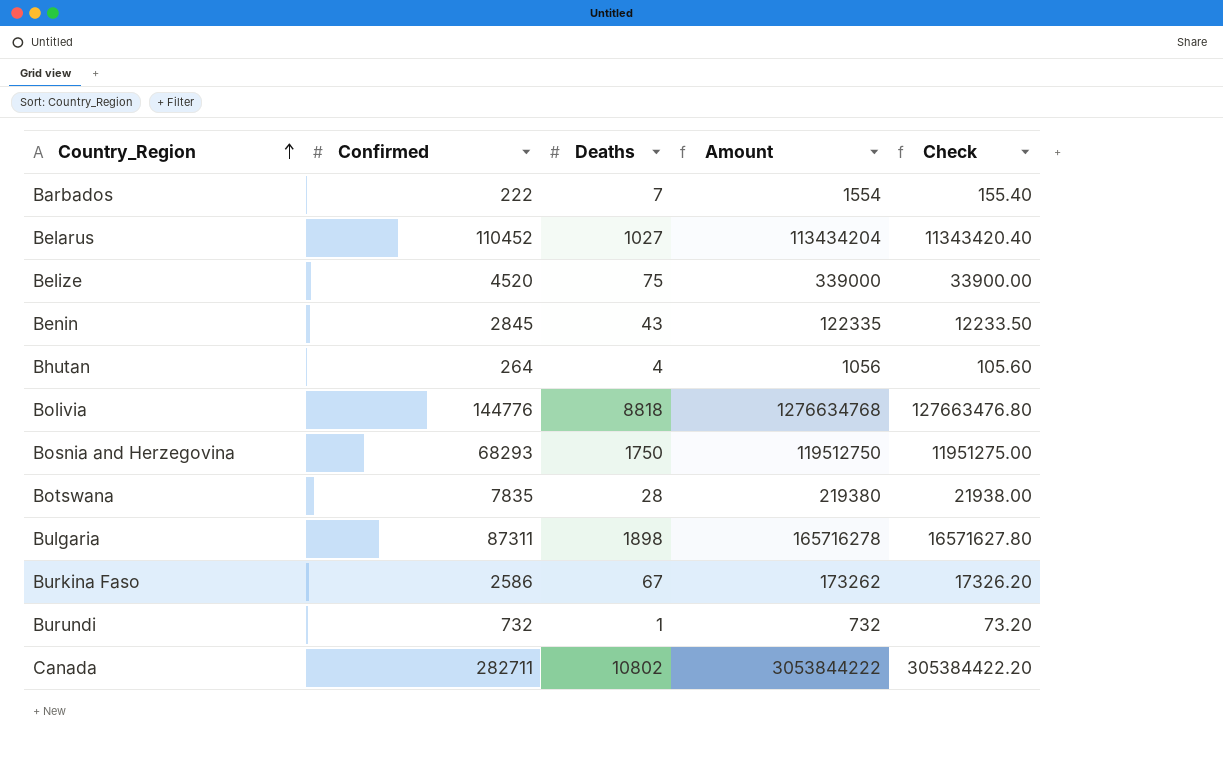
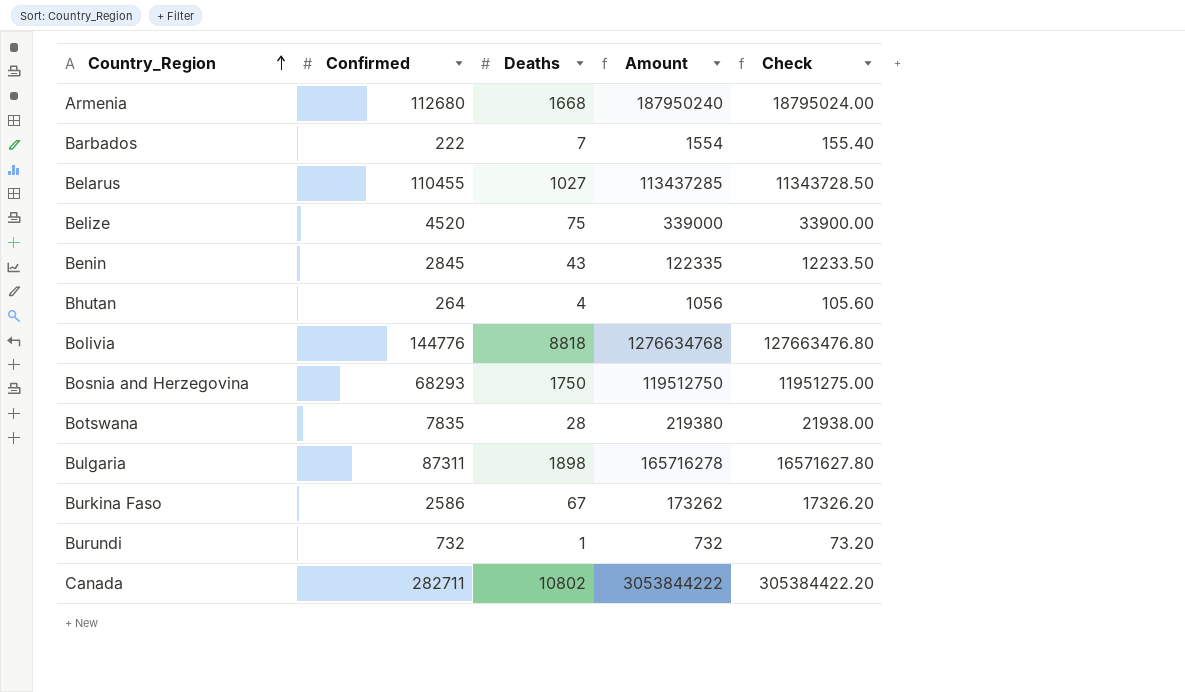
row Armenia: none -> 112680 | 1668 | 187950240 | 18795024.00
Belarus | Confirmed: 110452 -> 110455
Belarus | Amount: 113434204 -> 113437285
Belarus | Check: 11343420.40 -> 11343728.50

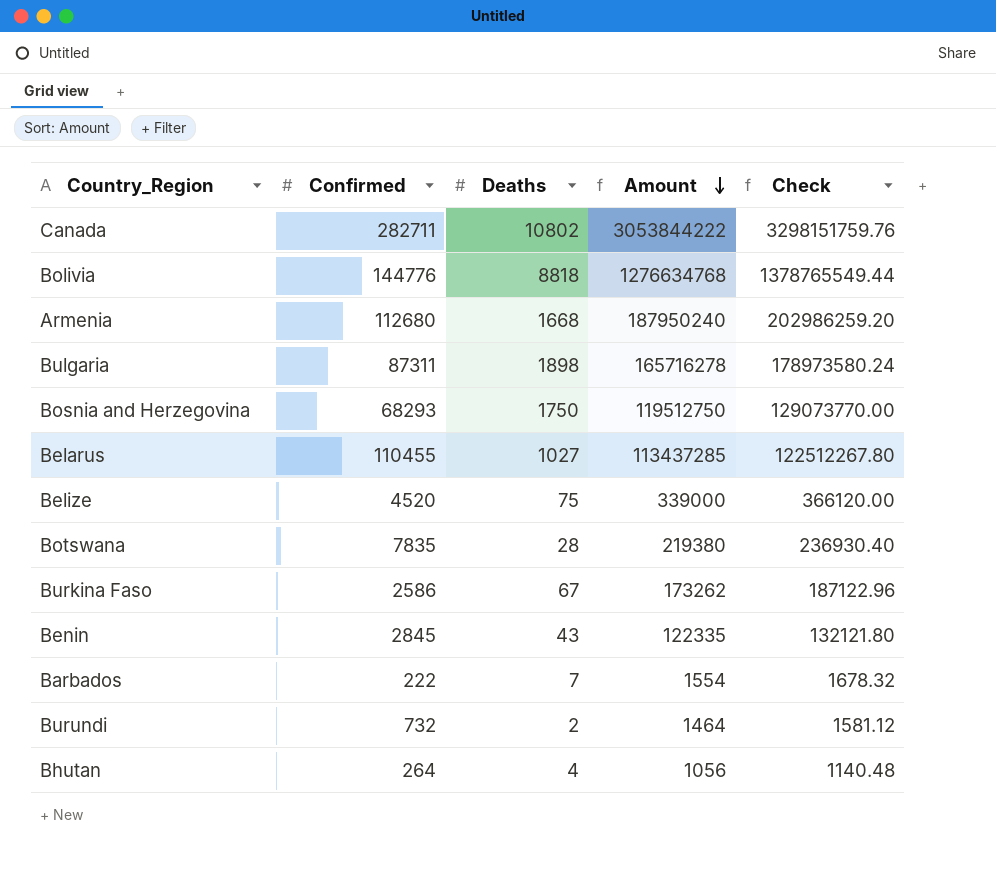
row order: Country_Region ascending -> Amount descending
column Check | formula: [Amount] * 0.1 -> [Amount] * 1.08
Burundi | Deaths: 1 -> 2
Burundi | Amount: 732 -> 1464

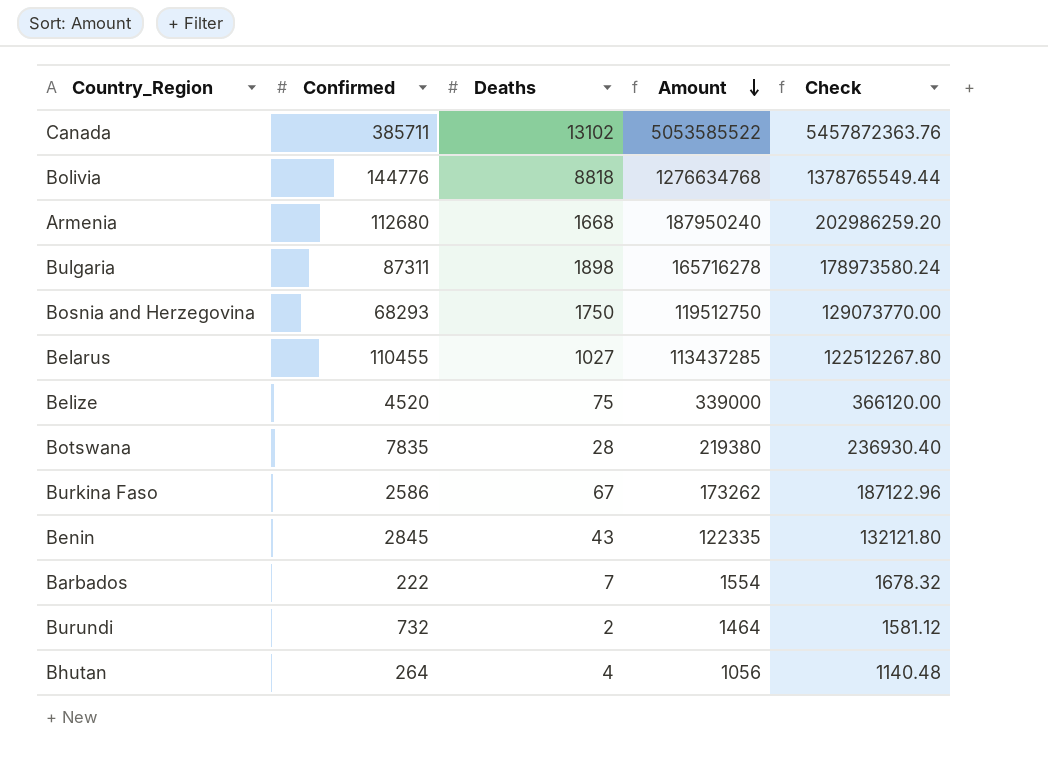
Canada | Confirmed: 282711 -> 385711
Canada | Deaths: 10802 -> 13102
Canada | Amount: 3053844222 -> 5053585522
Canada | Check: 3298151759.76 -> 5457872363.76

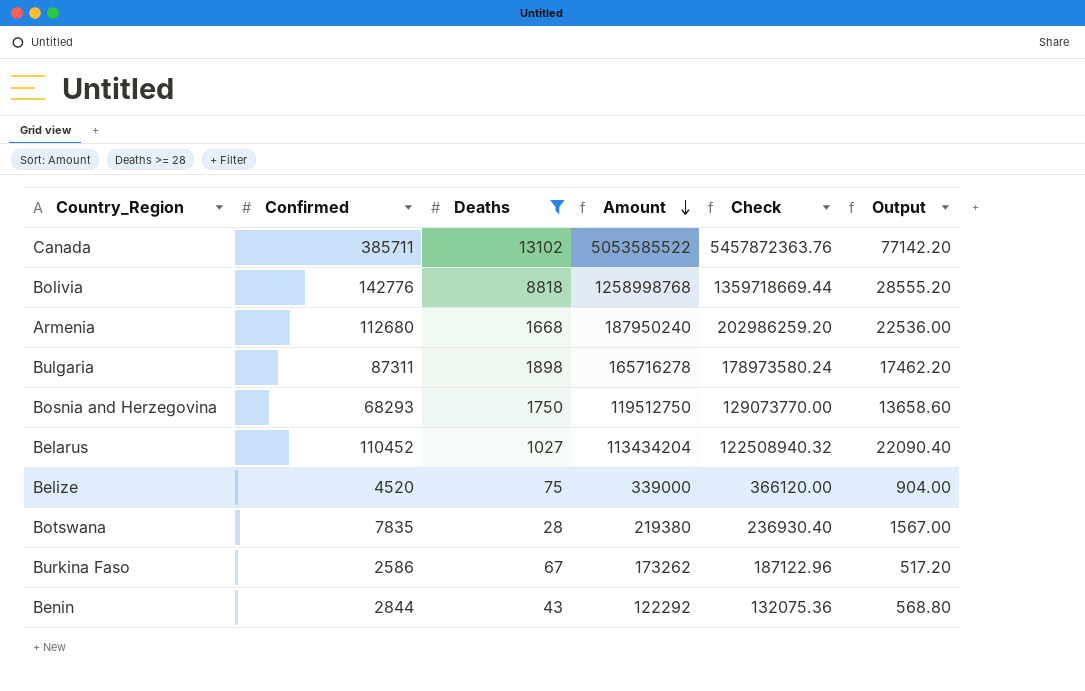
filter: none -> Deaths >= 28
column Output | formula: none -> [Confirmed] * 0.2
Bolivia | Confirmed: 144776 -> 142776
Bolivia | Amount: 1276634768 -> 1258998768
Bolivia | Check: 1378765549.44 -> 1359718669.44
Belarus | Confirmed: 110455 -> 110452
Belarus | Amount: 113437285 -> 113434204
Belarus | Check: 122512267.80 -> 122508940.32
Benin | Confirmed: 2845 -> 2844
Benin | Amount: 122335 -> 122292
Benin | Check: 132121.80 -> 132075.36

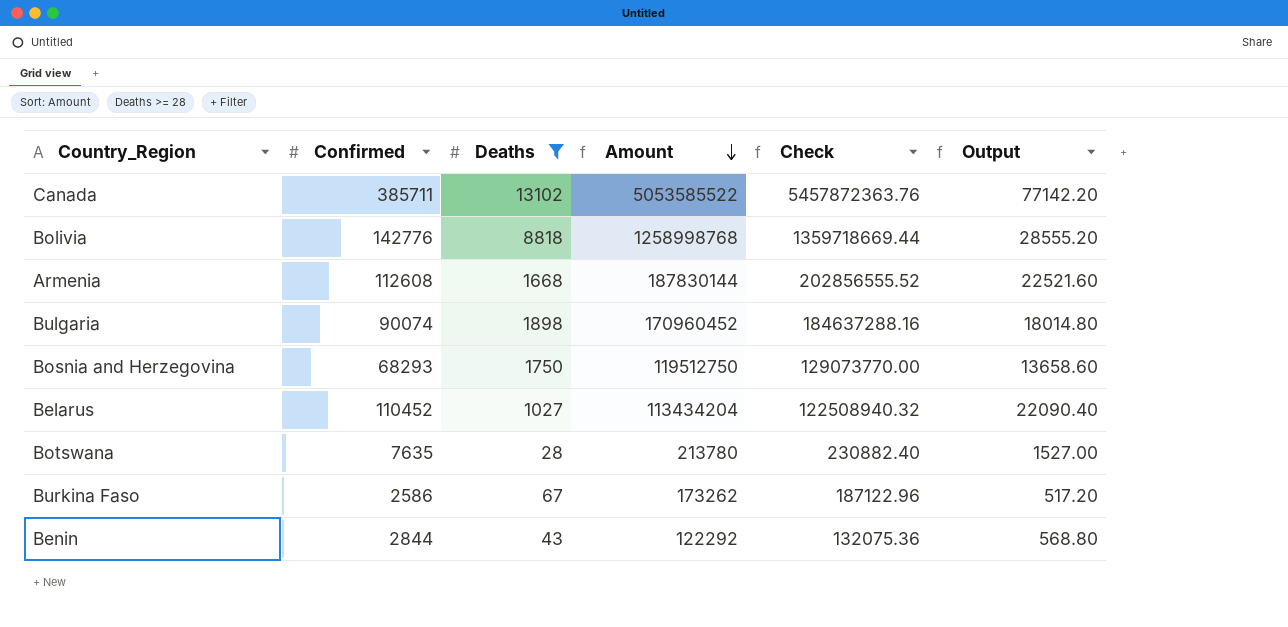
row Belize: 4520 | 75 | 339000 | 366120.00 | 904.00 -> none
Armenia | Confirmed: 112680 -> 112608
Armenia | Amount: 187950240 -> 187830144
Armenia | Check: 202986259.20 -> 202856555.52
Armenia | Output: 22536.00 -> 22521.60
Bulgaria | Confirmed: 87311 -> 90074
Bulgaria | Amount: 165716278 -> 170960452
Bulgaria | Check: 178973580.24 -> 184637288.16
Bulgaria | Output: 17462.20 -> 18014.80
Botswana | Confirmed: 7835 -> 7635
Botswana | Amount: 219380 -> 213780
Botswana | Check: 236930.40 -> 230882.40
Botswana | Output: 1567.00 -> 1527.00

